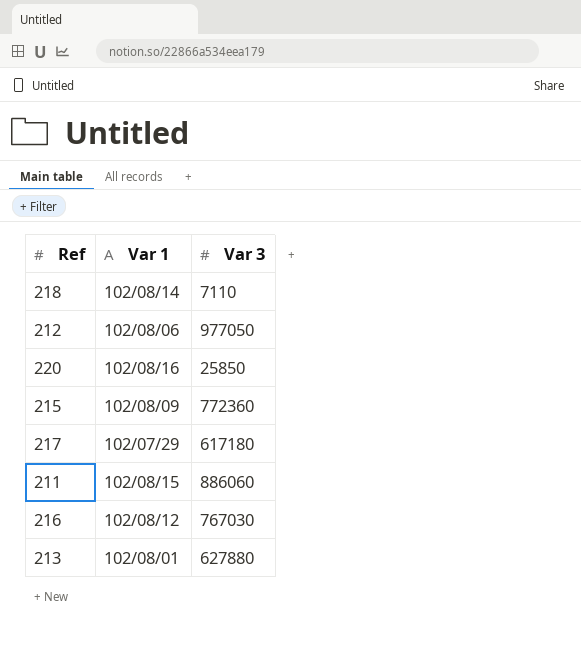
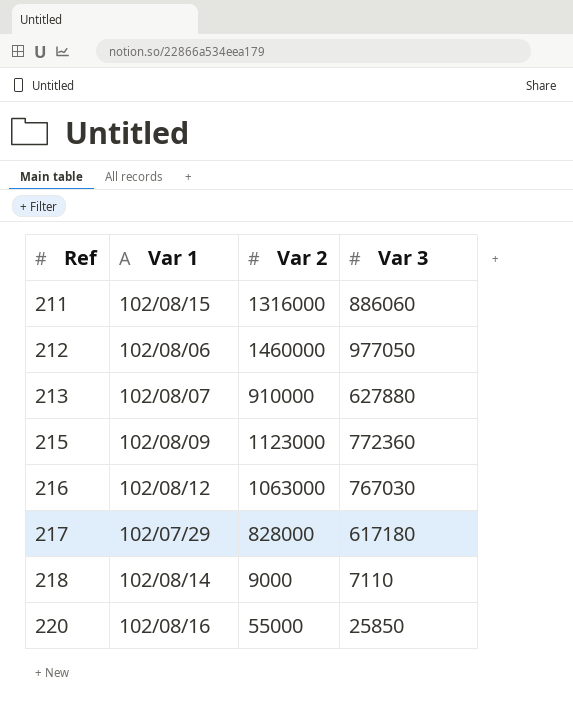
row order: none -> Ref ascending
column Var 2 | position: none -> 3
213 | Var 1: 102/08/01 -> 102/08/07

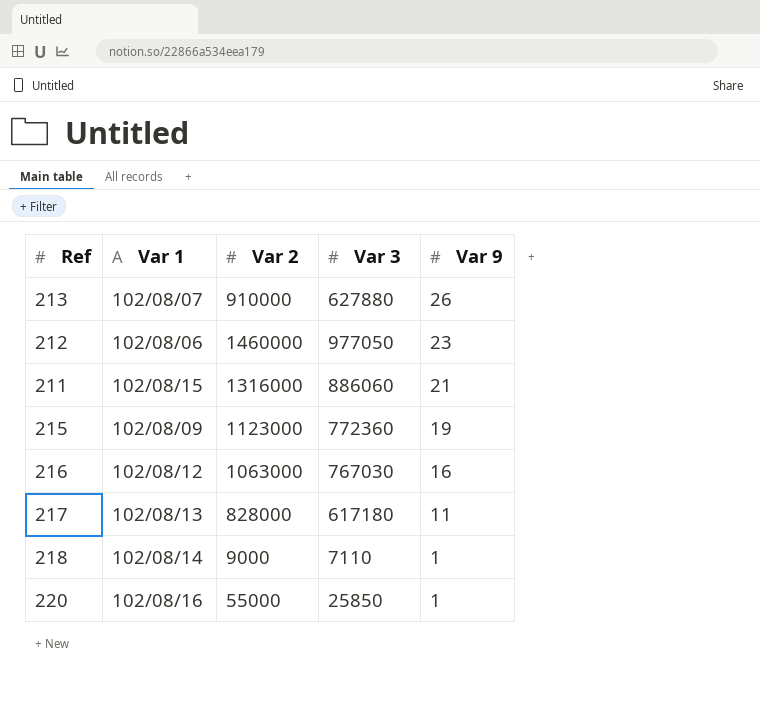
row order: Ref ascending -> Var 9 descending
column Var 9 | position: none -> 5
217 | Var 1: 102/07/29 -> 102/08/13

